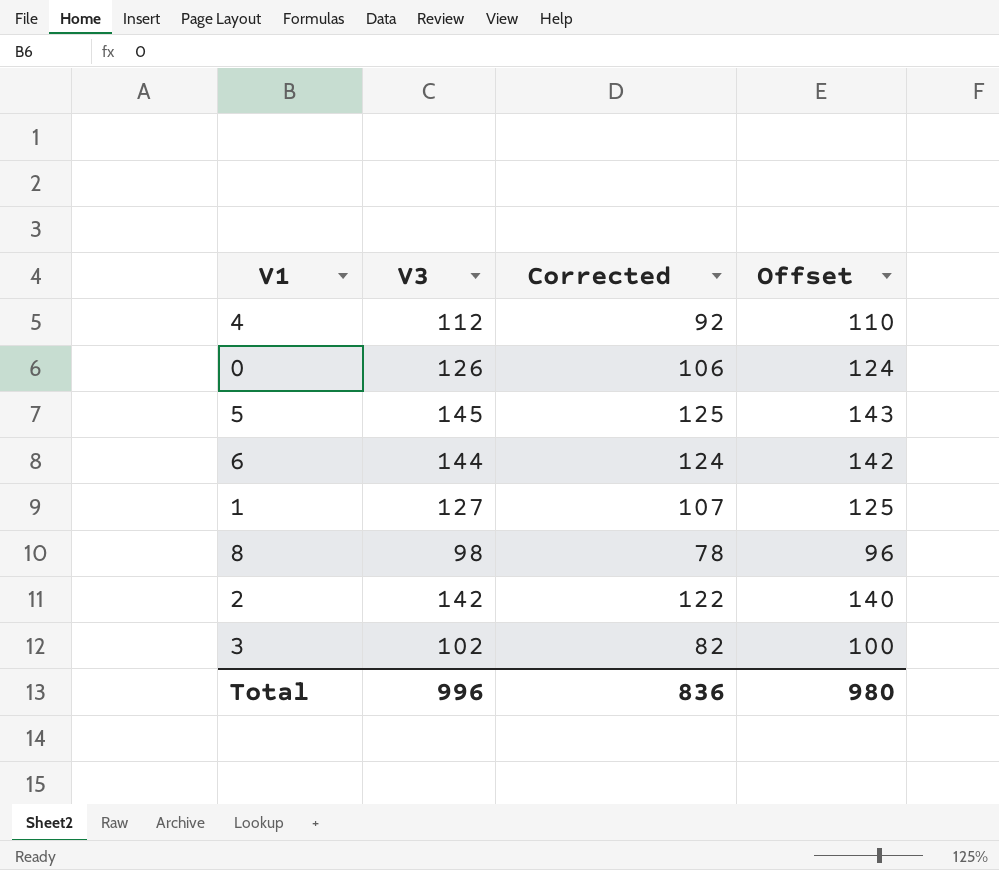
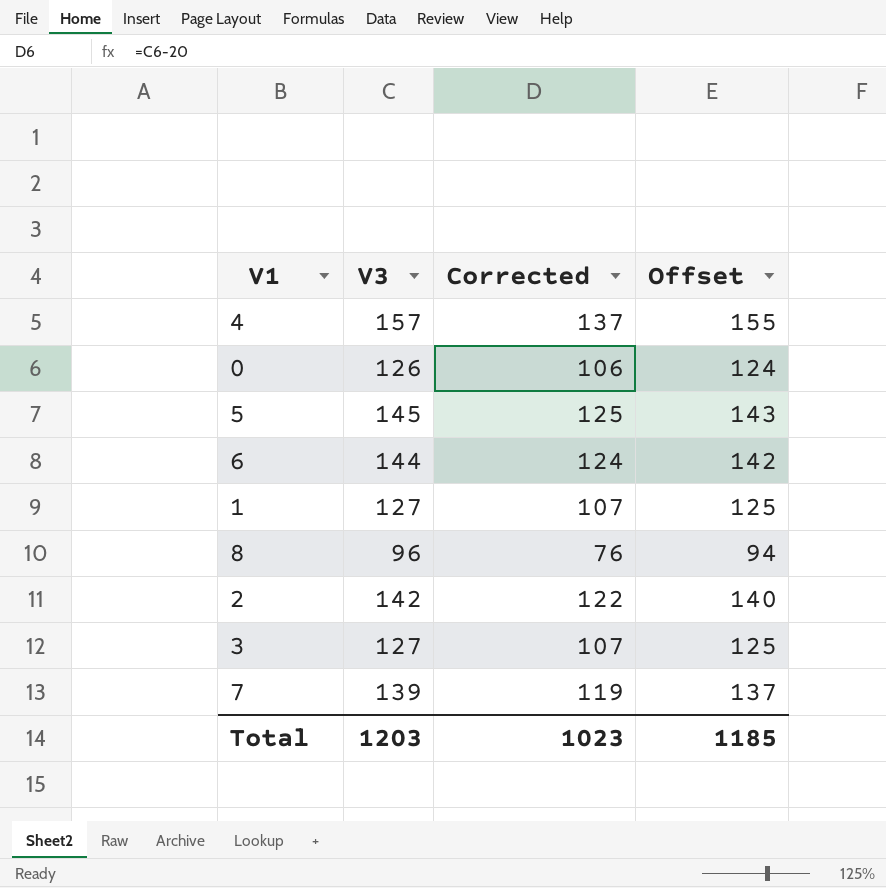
4 | V3: 112 -> 157
4 | Corrected: 92 -> 137
4 | Offset: 110 -> 155
8 | V3: 98 -> 96
8 | Corrected: 78 -> 76
8 | Offset: 96 -> 94
3 | V3: 102 -> 127
3 | Corrected: 82 -> 107
3 | Offset: 100 -> 125
row 7: none -> 139 | 119 | 137
Total | V3: 996 -> 1203
Total | Corrected: 836 -> 1023
Total | Offset: 980 -> 1185

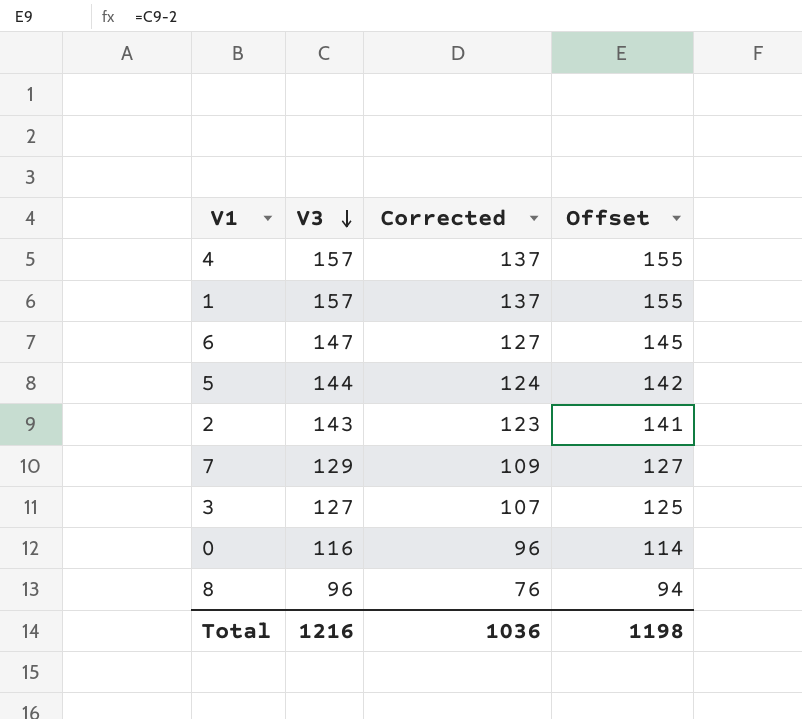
row order: none -> V3 descending
1 | V3: 127 -> 157
1 | Corrected: 107 -> 137
1 | Offset: 125 -> 155
6 | V3: 144 -> 147
6 | Corrected: 124 -> 127
6 | Offset: 142 -> 145
5 | V3: 145 -> 144
5 | Corrected: 125 -> 124
5 | Offset: 143 -> 142
2 | V3: 142 -> 143
2 | Corrected: 122 -> 123
2 | Offset: 140 -> 141
7 | V3: 139 -> 129
7 | Corrected: 119 -> 109
7 | Offset: 137 -> 127
0 | V3: 126 -> 116
0 | Corrected: 106 -> 96
0 | Offset: 124 -> 114
Total | V3: 1203 -> 1216
Total | Corrected: 1023 -> 1036
Total | Offset: 1185 -> 1198

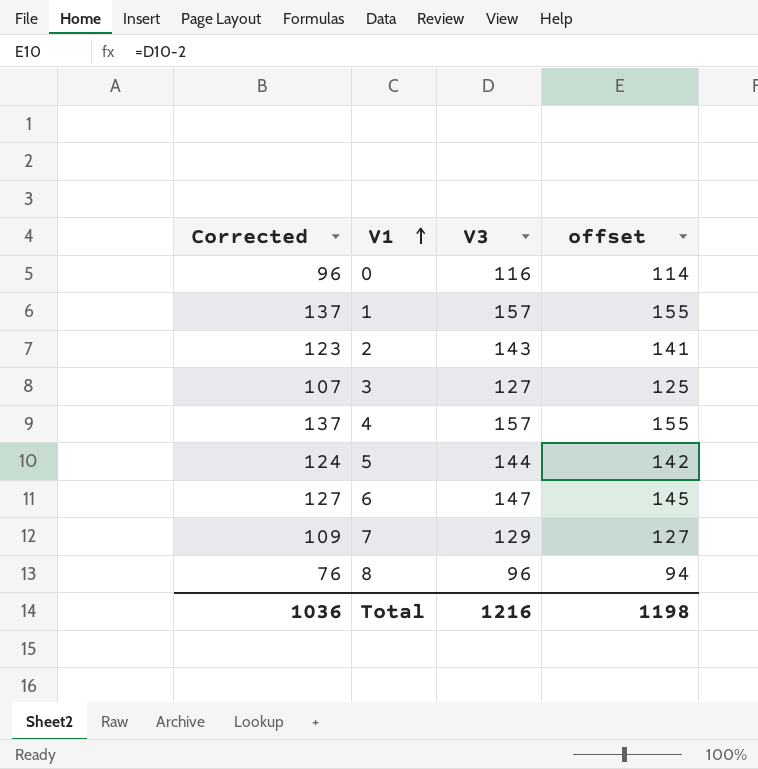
row order: V3 descending -> V1 ascending
column Corrected | position: 3 -> 1
column name: Offset -> offset

